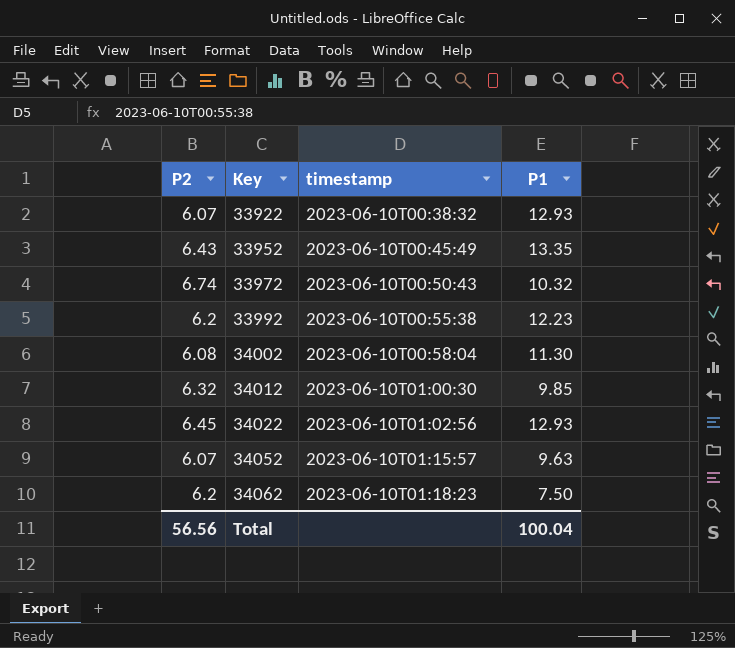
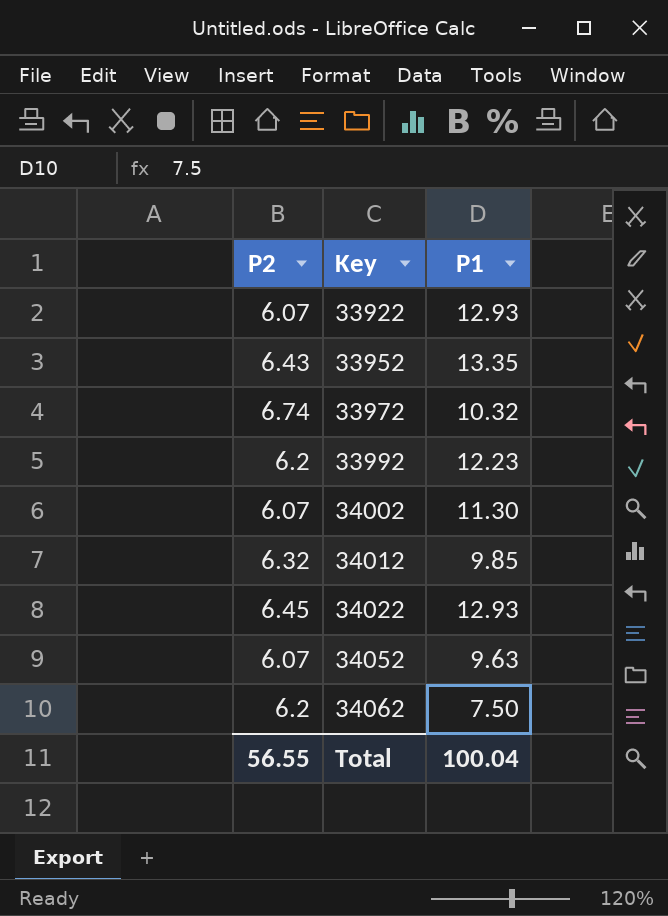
column timestamp | position: 3 -> none
34002 | P2: 6.08 -> 6.07
Total | P2: 56.56 -> 56.55

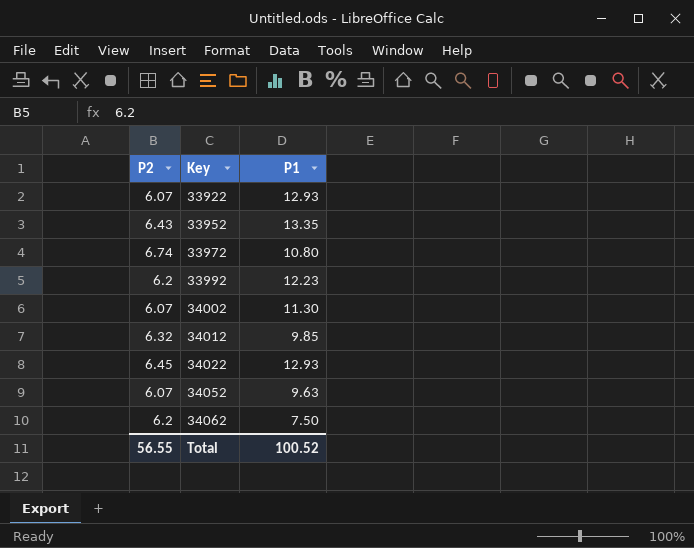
33972 | P1: 10.32 -> 10.80
Total | P1: 100.04 -> 100.52

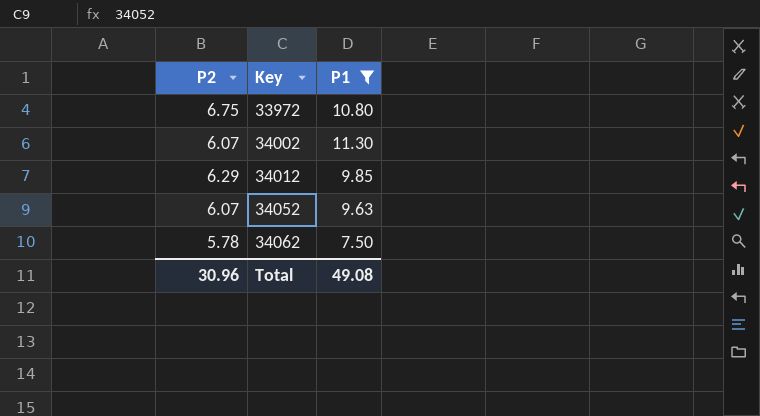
filter: none -> P1 <= 11.30
33972 | P2: 6.74 -> 6.75
34012 | P2: 6.32 -> 6.29
34062 | P2: 6.2 -> 5.78
Total | P2: 56.55 -> 30.96
Total | P1: 100.52 -> 49.08

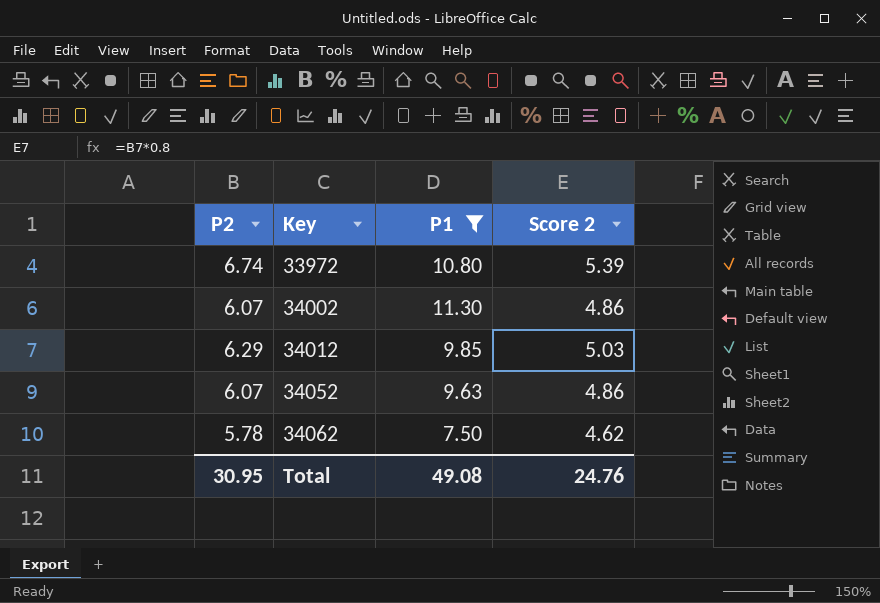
column Score 2 | formula: none -> [P2] * 0.8
33972 | P2: 6.75 -> 6.74
Total | P2: 30.96 -> 30.95

